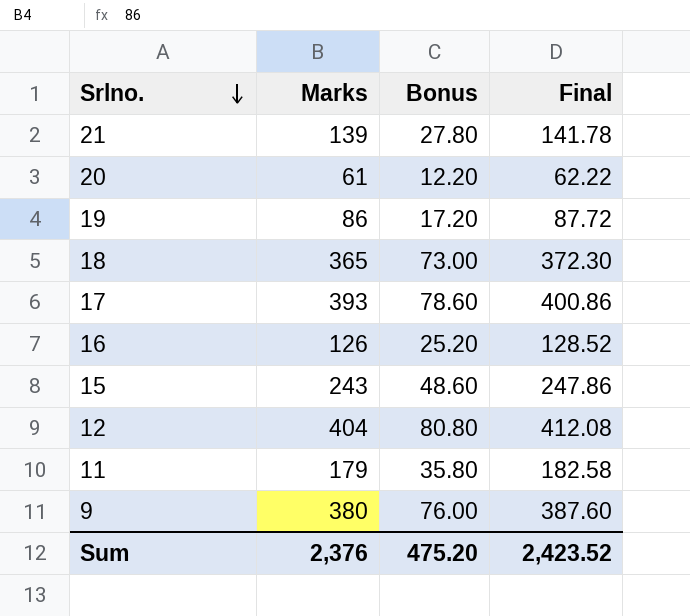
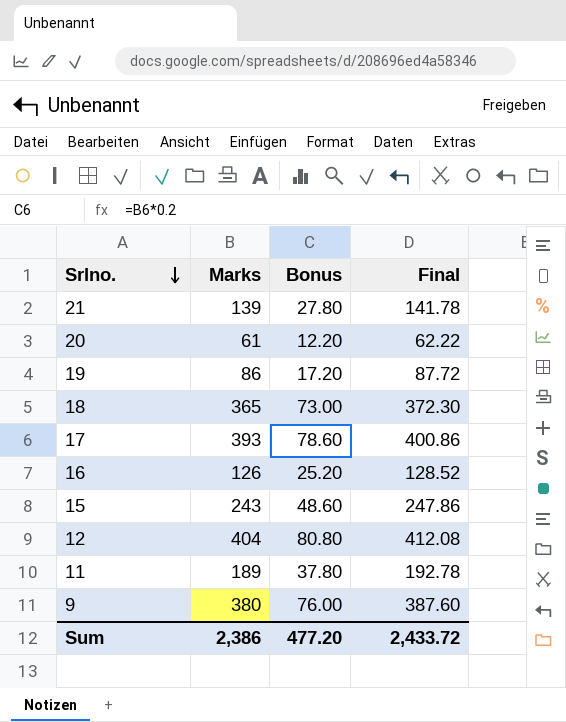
11 | Marks: 179 -> 189
11 | Bonus: 35.80 -> 37.80
11 | Final: 182.58 -> 192.78
Sum | Marks: 2,376 -> 2,386
Sum | Bonus: 475.20 -> 477.20
Sum | Final: 2,423.52 -> 2,433.72

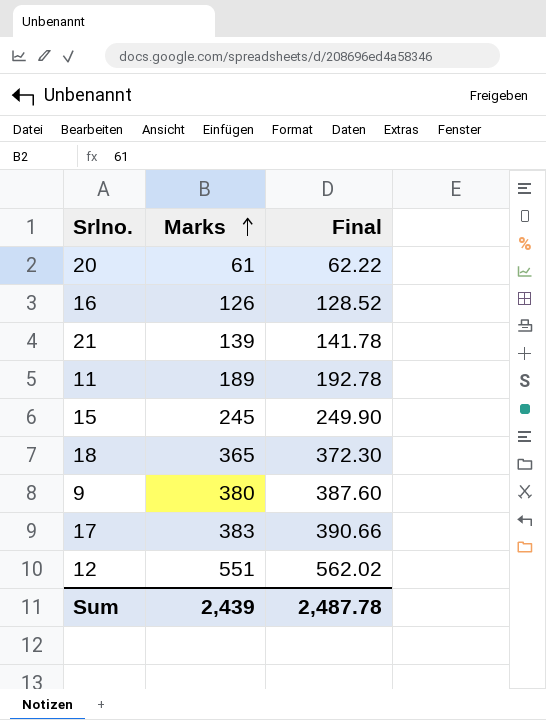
row order: Srlno. descending -> Marks ascending
column Bonus | formula: [Marks] * 0.2 -> none
row 19: 86 | 17.20 | 87.72 -> none
15 | Marks: 243 -> 245
15 | Final: 247.86 -> 249.90
17 | Marks: 393 -> 383
17 | Final: 400.86 -> 390.66
12 | Marks: 404 -> 551
12 | Final: 412.08 -> 562.02
Sum | Marks: 2,386 -> 2,439
Sum | Final: 2,433.72 -> 2,487.78

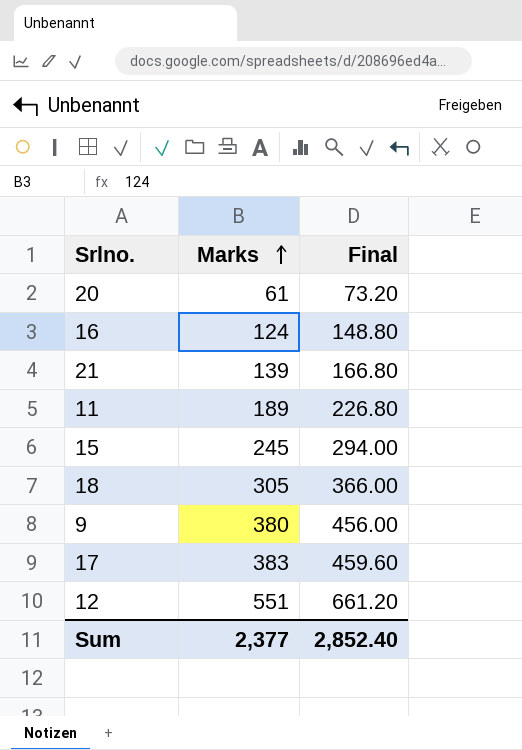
column Final | formula: [Marks] * 1.02 -> [Marks] * 1.2
16 | Marks: 126 -> 124
18 | Marks: 365 -> 305
Sum | Marks: 2,439 -> 2,377
Sum | Final: 2,487.78 -> 2,852.40

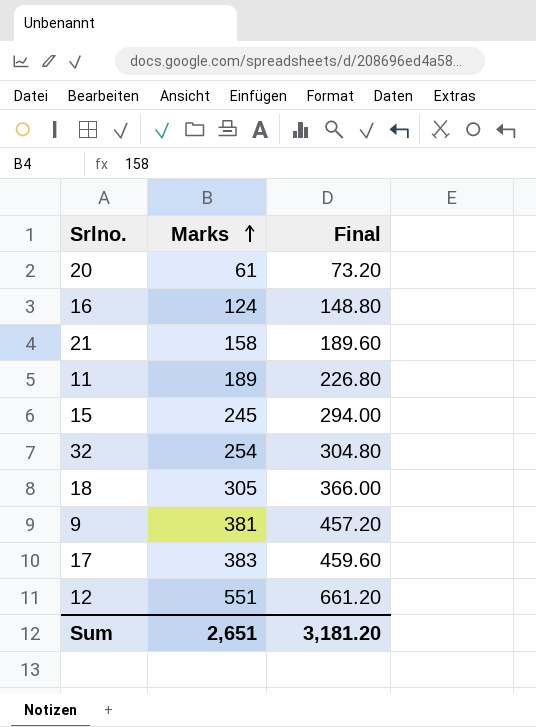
21 | Marks: 139 -> 158
21 | Final: 166.80 -> 189.60
row 32: none -> 254 | 304.80
9 | Marks: 380 -> 381
9 | Final: 456.00 -> 457.20
Sum | Marks: 2,377 -> 2,651
Sum | Final: 2,852.40 -> 3,181.20

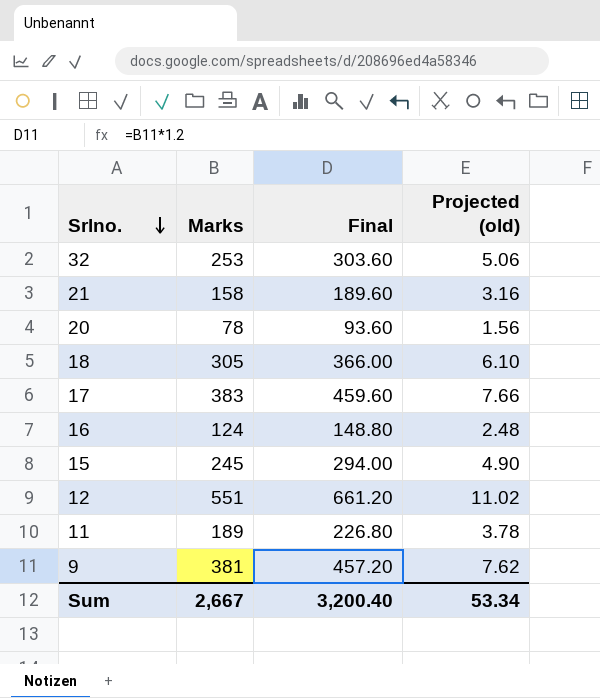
row order: Marks ascending -> Srlno. descending
column Projected (old) | formula: none -> [Marks] * 0.02
32 | Marks: 254 -> 253
32 | Final: 304.80 -> 303.60
20 | Marks: 61 -> 78
20 | Final: 73.20 -> 93.60
Sum | Marks: 2,651 -> 2,667
Sum | Final: 3,181.20 -> 3,200.40

